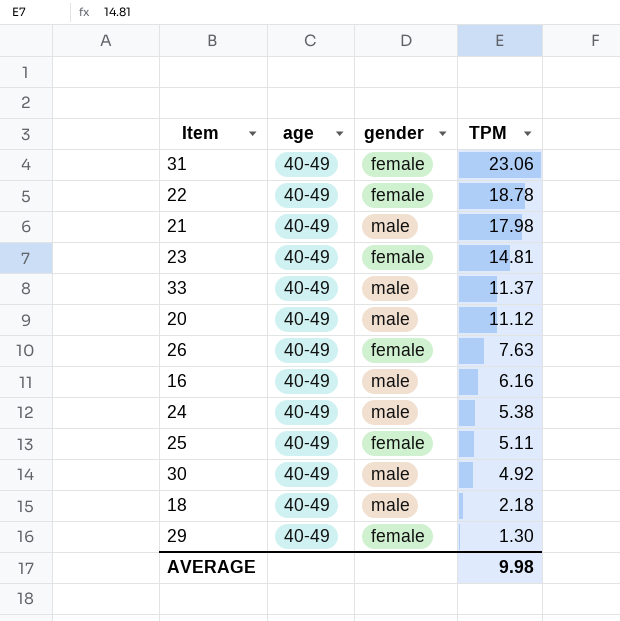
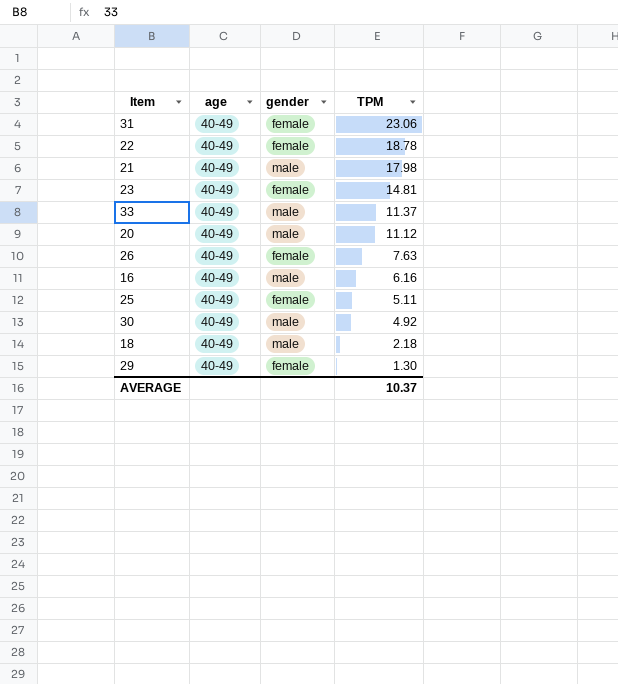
row 24: 40-49 | male | 5.38 -> none
AVERAGE | TPM: 9.98 -> 10.37

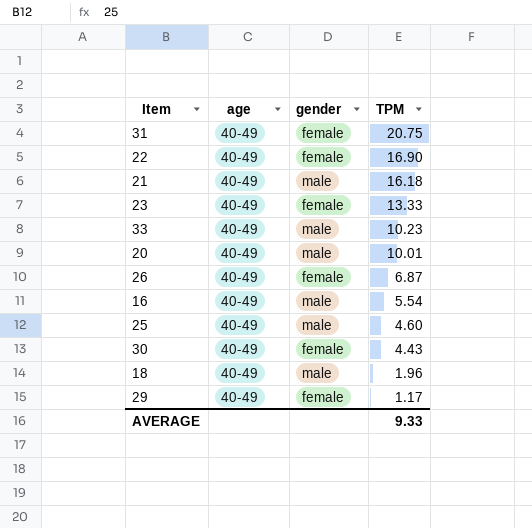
31 | TPM: 23.06 -> 20.75
22 | TPM: 18.78 -> 16.90
21 | TPM: 17.98 -> 16.18
23 | TPM: 14.81 -> 13.33
33 | TPM: 11.37 -> 10.23
20 | TPM: 11.12 -> 10.01
26 | TPM: 7.63 -> 6.87
16 | TPM: 6.16 -> 5.54
25 | gender: female -> male
25 | TPM: 5.11 -> 4.60
30 | gender: male -> female
30 | TPM: 4.92 -> 4.43
18 | TPM: 2.18 -> 1.96
29 | TPM: 1.30 -> 1.17
AVERAGE | TPM: 10.37 -> 9.33

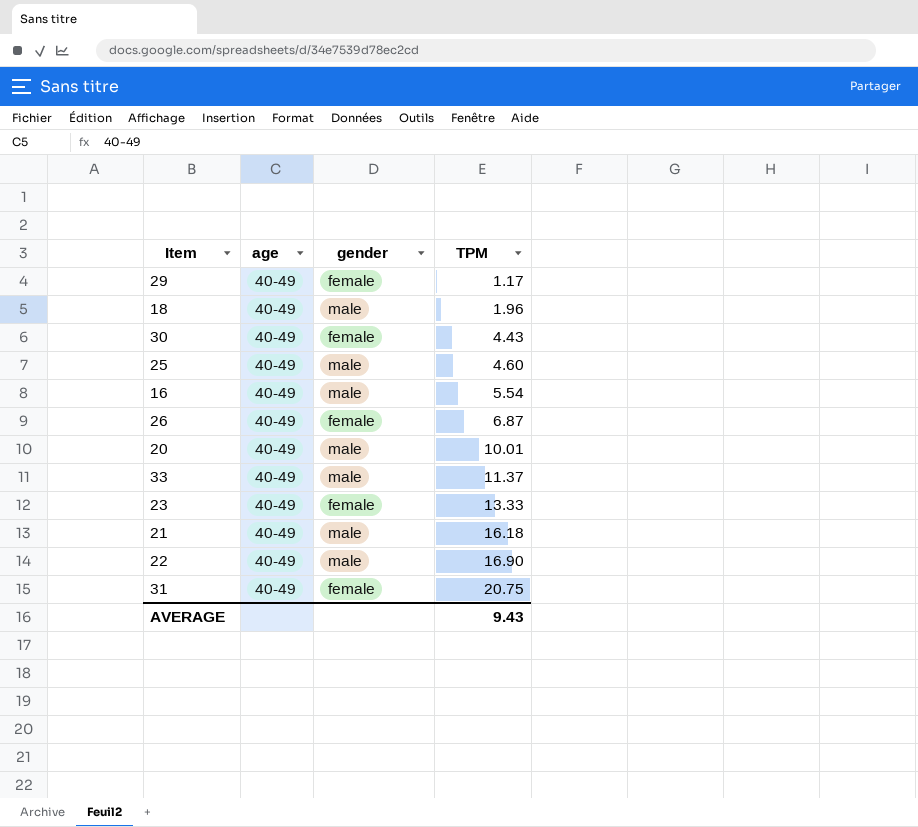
row order: TPM descending -> TPM ascending
33 | TPM: 10.23 -> 11.37
22 | gender: female -> male
AVERAGE | TPM: 9.33 -> 9.43

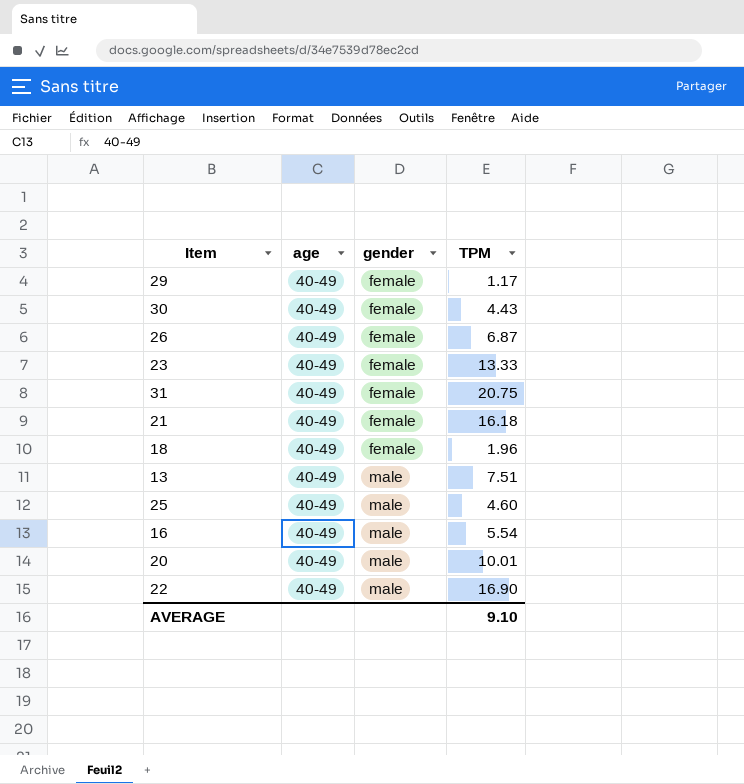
row order: TPM ascending -> gender ascending
row 33: 40-49 | male | 11.37 -> none
21 | gender: male -> female
18 | gender: male -> female
row 13: none -> 40-49 | male | 7.51
AVERAGE | TPM: 9.43 -> 9.10

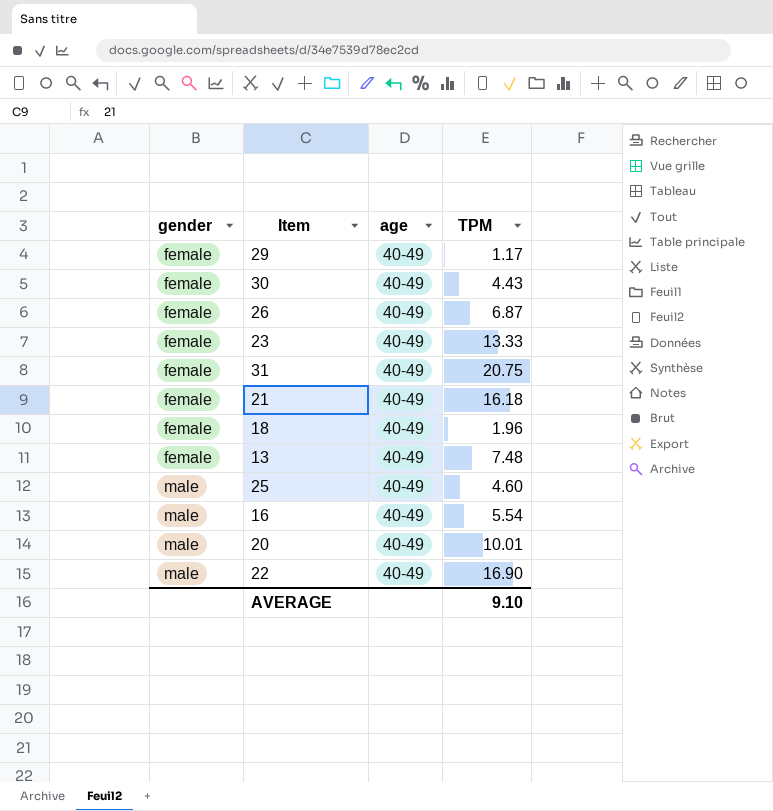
column gender | position: 3 -> 1
13 | gender: male -> female
13 | TPM: 7.51 -> 7.48

